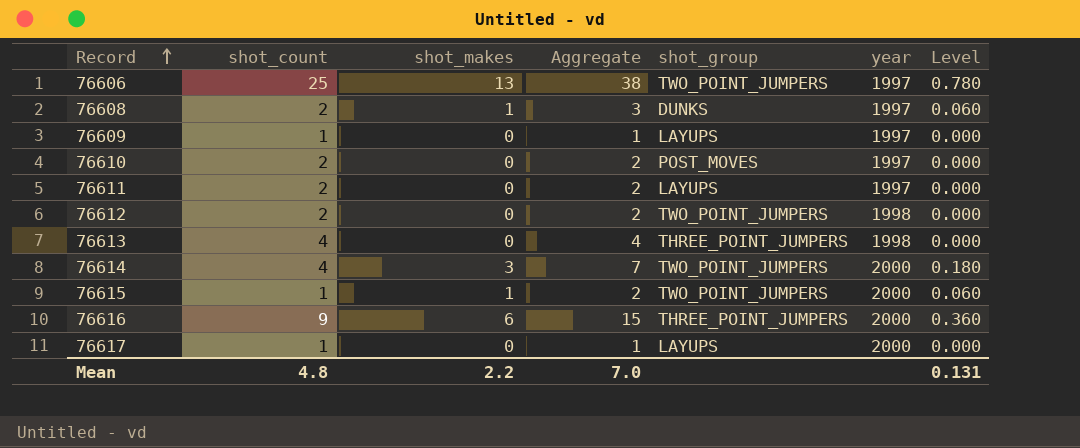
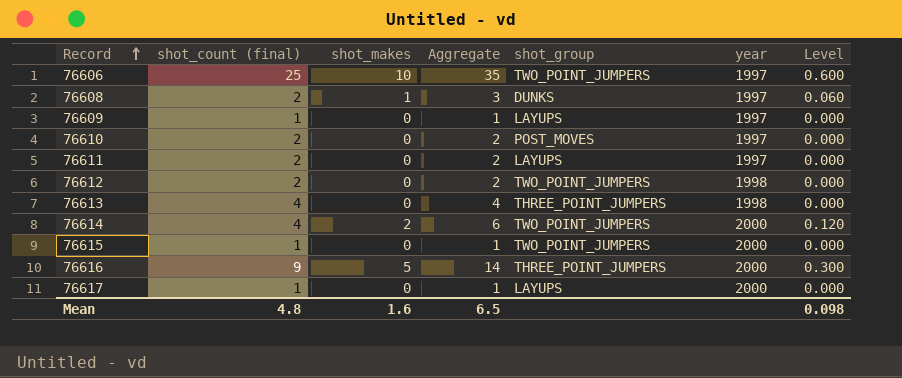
column name: shot_count -> shot_count (final)
76606 | shot_makes: 13 -> 10
76606 | Aggregate: 38 -> 35
76606 | Level: 0.780 -> 0.600
76614 | shot_makes: 3 -> 2
76614 | Aggregate: 7 -> 6
76614 | Level: 0.180 -> 0.120
76615 | shot_makes: 1 -> 0
76615 | Aggregate: 2 -> 1
76615 | Level: 0.060 -> 0.000
76616 | shot_makes: 6 -> 5
76616 | Aggregate: 15 -> 14
76616 | Level: 0.360 -> 0.300
Mean | shot_makes: 2.2 -> 1.6
Mean | Aggregate: 7.0 -> 6.5
Mean | Level: 0.131 -> 0.098

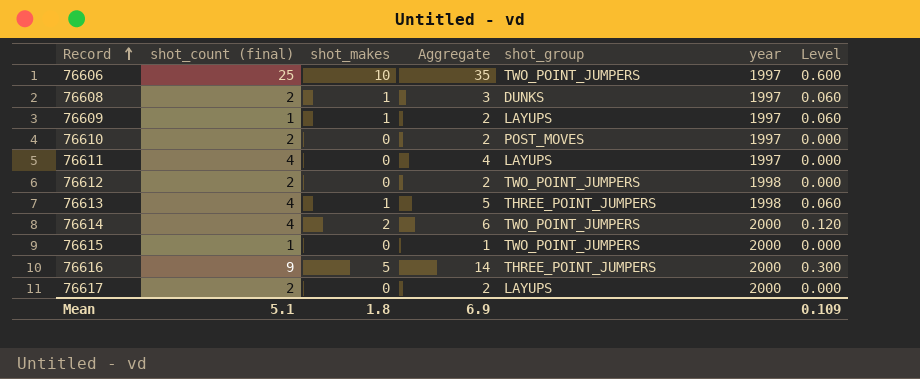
76609 | shot_makes: 0 -> 1
76609 | Aggregate: 1 -> 2
76609 | Level: 0.000 -> 0.060
76611 | shot_count (final): 2 -> 4
76611 | Aggregate: 2 -> 4
76613 | shot_makes: 0 -> 1
76613 | Aggregate: 4 -> 5
76613 | Level: 0.000 -> 0.060
76617 | shot_count (final): 1 -> 2
76617 | Aggregate: 1 -> 2
Mean | shot_count (final): 4.8 -> 5.1
Mean | shot_makes: 1.6 -> 1.8
Mean | Aggregate: 6.5 -> 6.9
Mean | Level: 0.098 -> 0.109

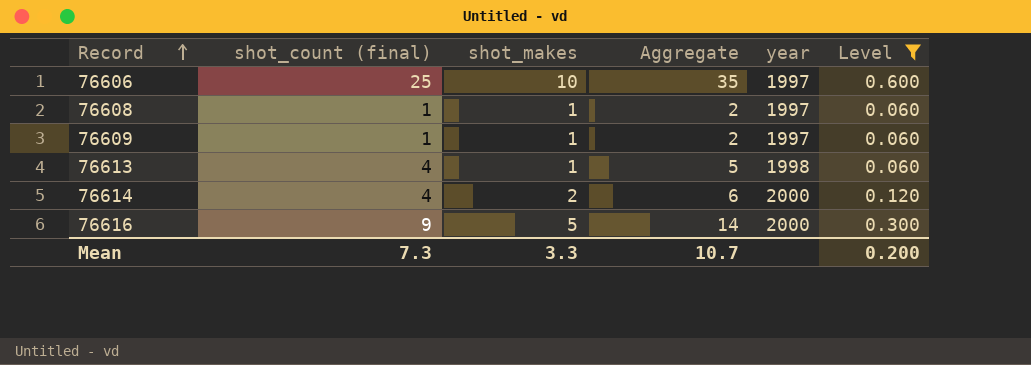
filter: none -> Level != 0.000
column shot_group | position: 5 -> none
76608 | shot_count (final): 2 -> 1
76608 | Aggregate: 3 -> 2
Mean | shot_count (final): 5.1 -> 7.3
Mean | shot_makes: 1.8 -> 3.3
Mean | Aggregate: 6.9 -> 10.7
Mean | Level: 0.109 -> 0.200

